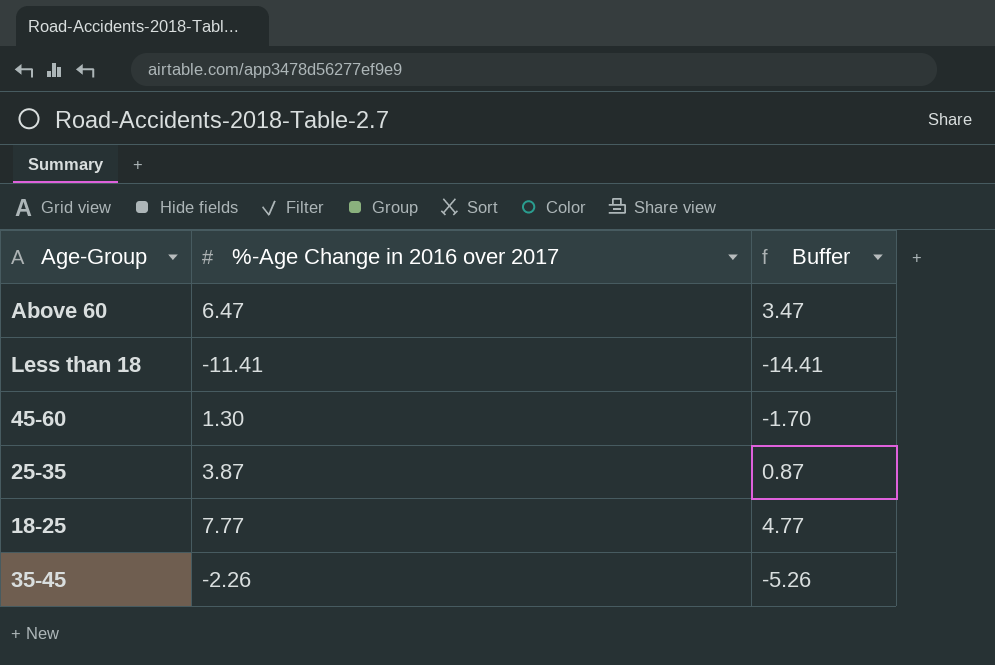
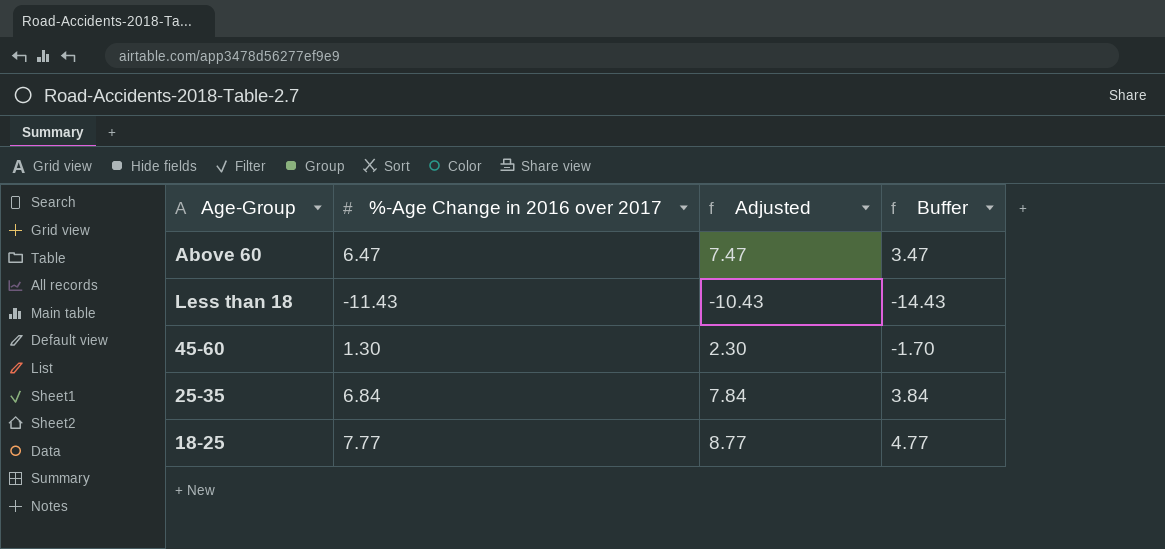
column Adjusted | formula: none -> [%-Age Change in 2016 over 2017] + 1
row 35-45: -2.26 | -5.26 -> none
Less than 18 | %-Age Change in 2016 over 2017: -11.41 -> -11.43
Less than 18 | Buffer: -14.41 -> -14.43
25-35 | %-Age Change in 2016 over 2017: 3.87 -> 6.84
25-35 | Buffer: 0.87 -> 3.84

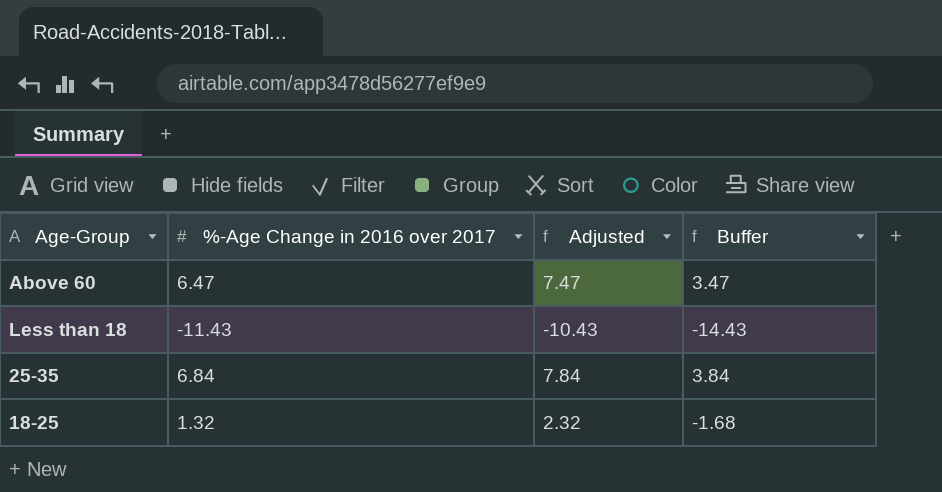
row 45-60: 1.30 | 2.30 | -1.70 -> none
18-25 | %-Age Change in 2016 over 2017: 7.77 -> 1.32
18-25 | Adjusted: 8.77 -> 2.32
18-25 | Buffer: 4.77 -> -1.68

